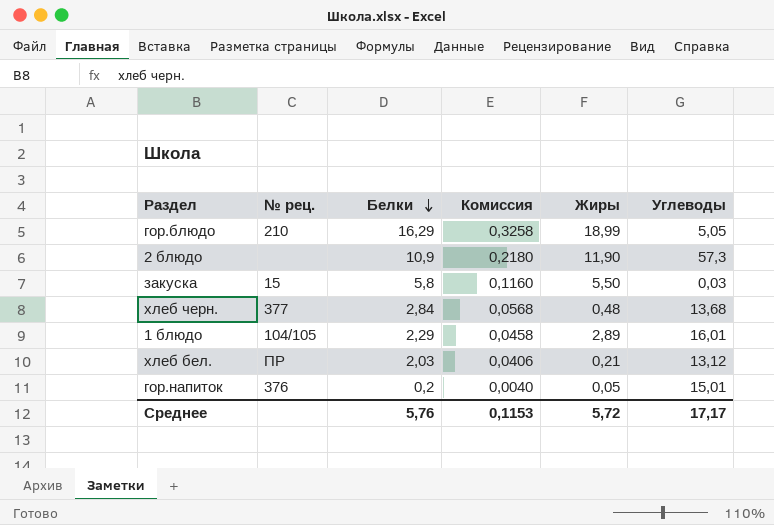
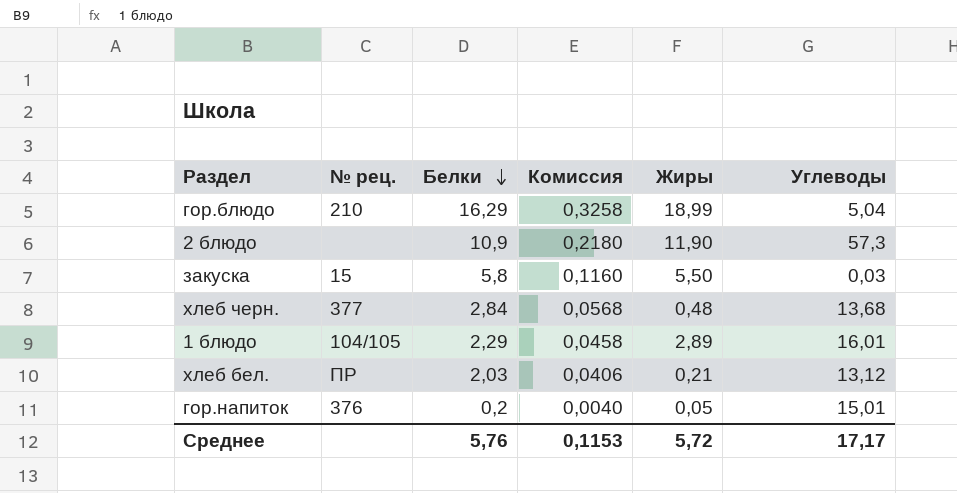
гор.блюдо | Углеводы: 5,05 -> 5,04

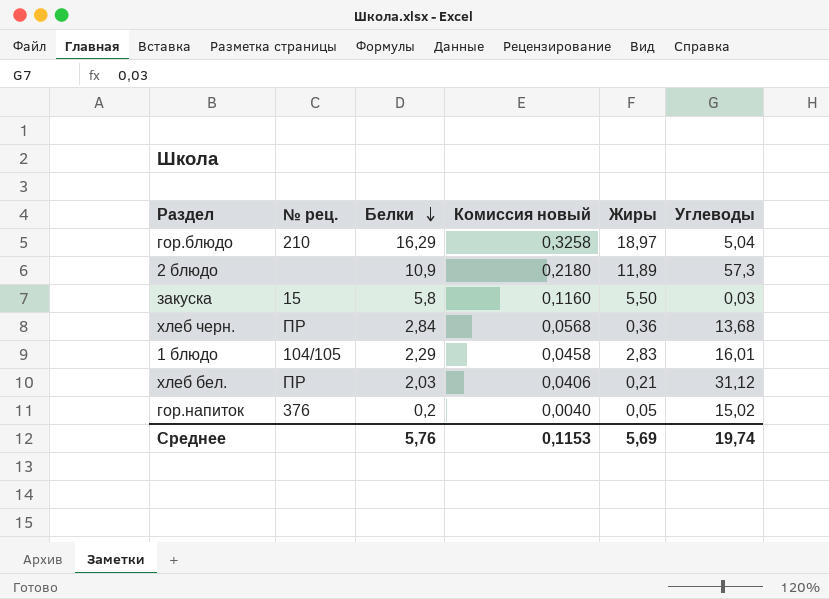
column name: Комиссия -> Комиссия новый
гор.блюдо | Жиры: 18,99 -> 18,97
2 блюдо | Жиры: 11,90 -> 11,89
хлеб черн. | № рец.: 377 -> ПР
хлеб черн. | Жиры: 0,48 -> 0,36
1 блюдо | Жиры: 2,89 -> 2,83
хлеб бел. | Углеводы: 13,12 -> 31,12
гор.напиток | Углеводы: 15,01 -> 15,02
Среднее | Жиры: 5,72 -> 5,69
Среднее | Углеводы: 17,17 -> 19,74

